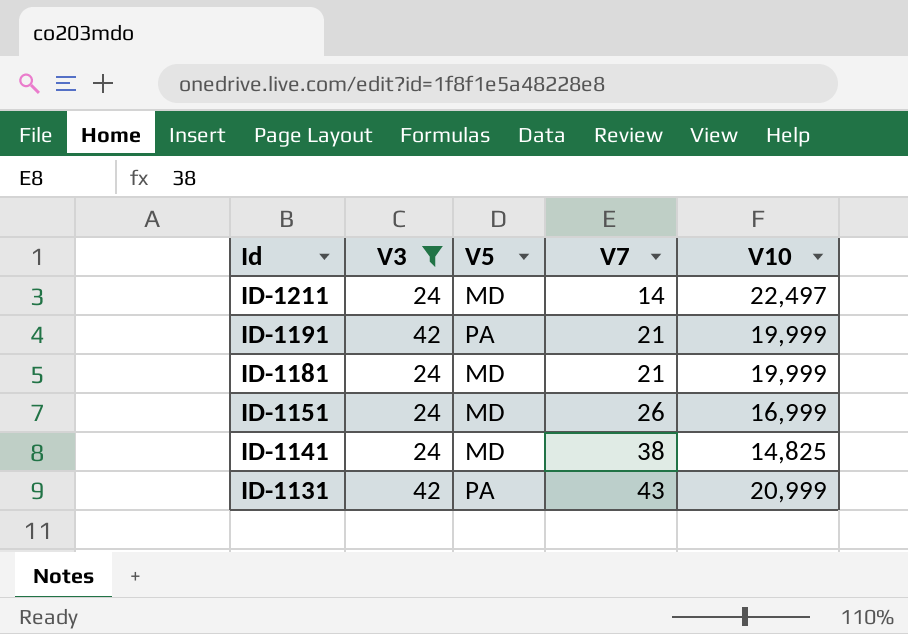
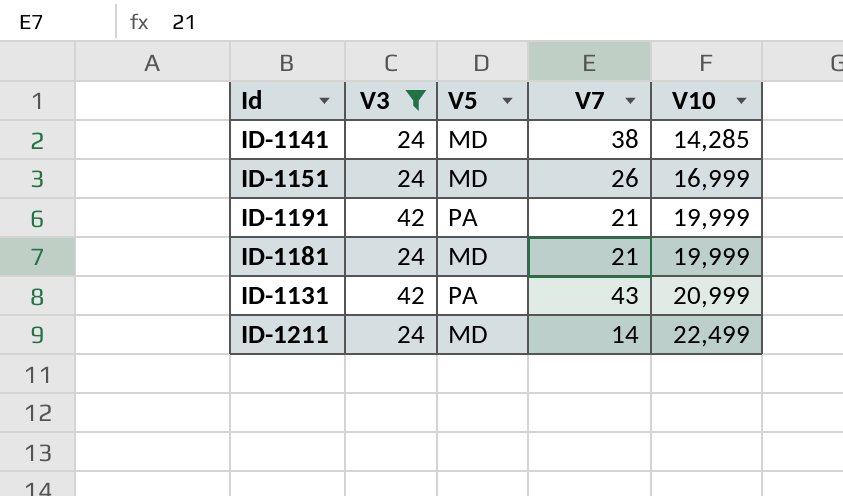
row order: Id descending -> V10 ascending
ID-1141 | V10: 14,825 -> 14,285
ID-1211 | V10: 22,497 -> 22,499

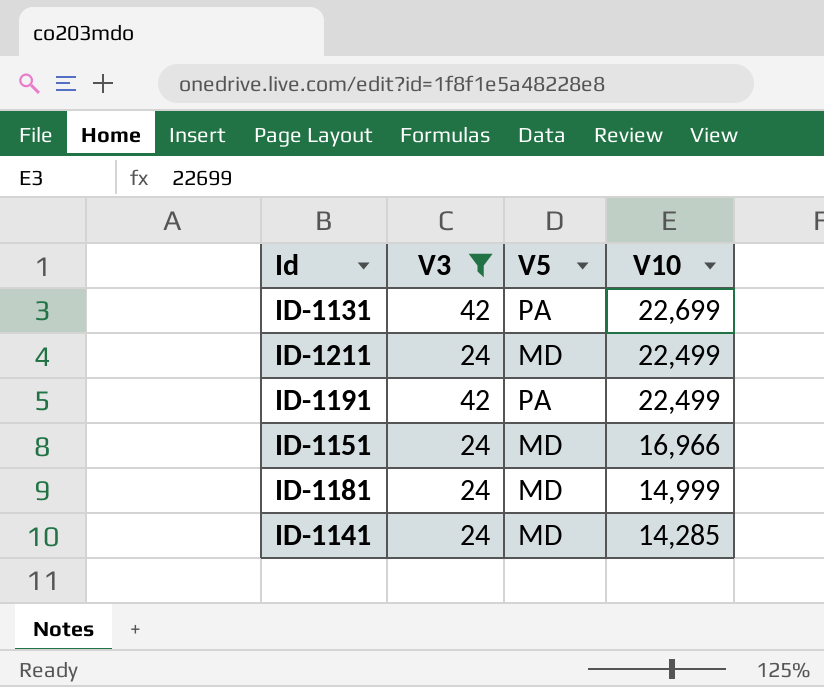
row order: V10 ascending -> V10 descending
column V7 | position: 4 -> none
ID-1131 | V10: 20,999 -> 22,699
ID-1191 | V10: 19,999 -> 22,499
ID-1151 | V10: 16,999 -> 16,966
ID-1181 | V10: 19,999 -> 14,999

